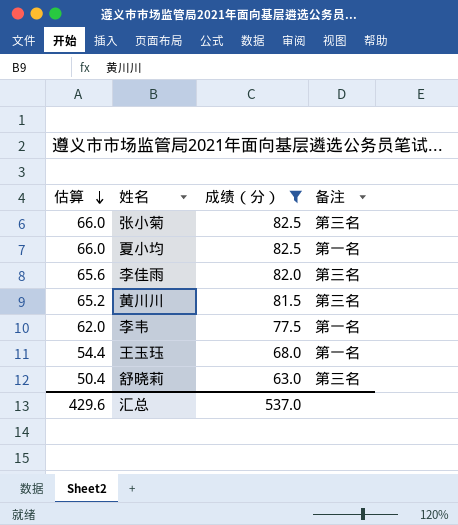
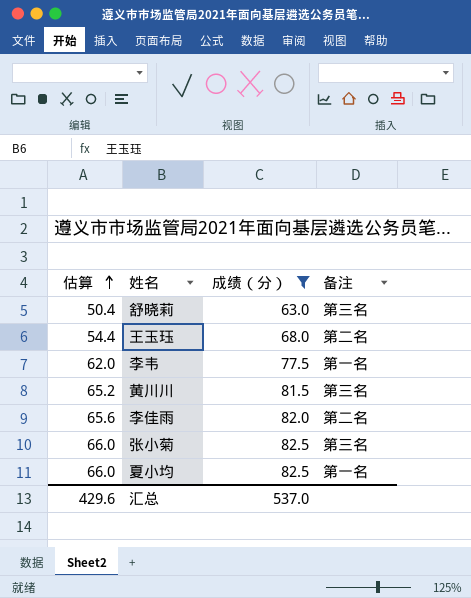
row order: 估算 descending -> 估算 ascending
王玉珏 | 备注: 第一名 -> 第二名
李佳雨 | 备注: 第三名 -> 第二名

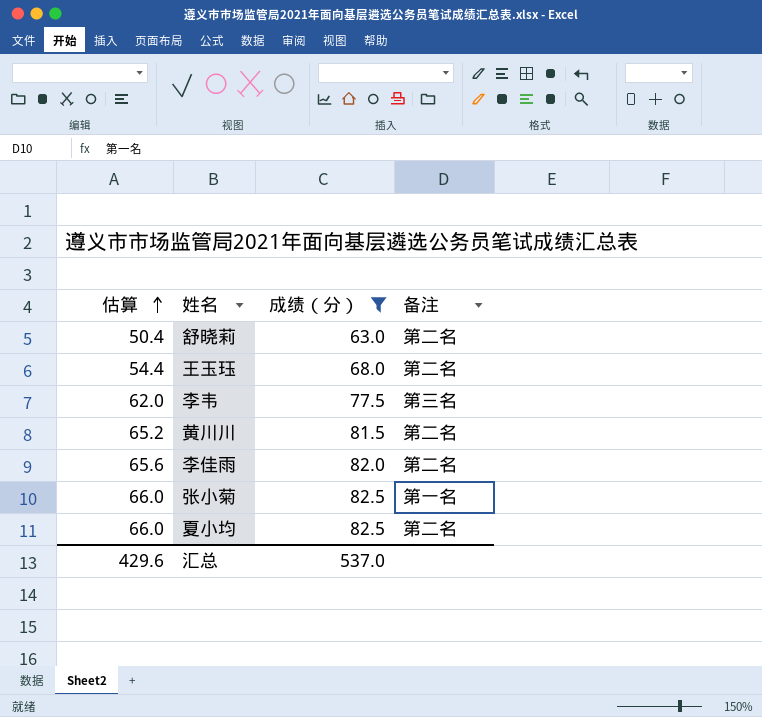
舒晓莉 | 备注: 第三名 -> 第二名
李韦 | 备注: 第一名 -> 第三名
黄川川 | 备注: 第三名 -> 第二名
张小菊 | 备注: 第三名 -> 第一名
夏小均 | 备注: 第一名 -> 第二名

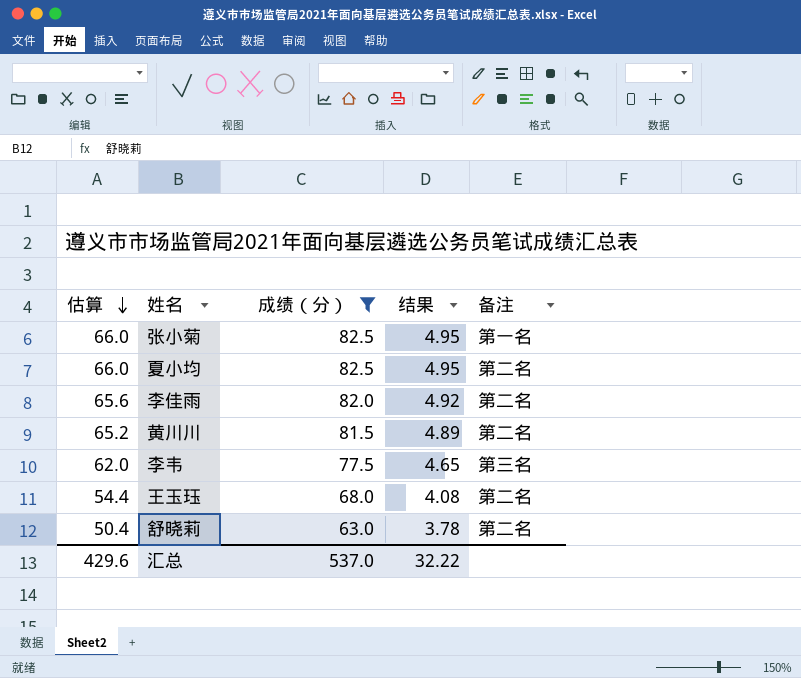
row order: 估算 ascending -> 估算 descending
column 结果 | formula: none -> [成绩（分）] * 0.06

